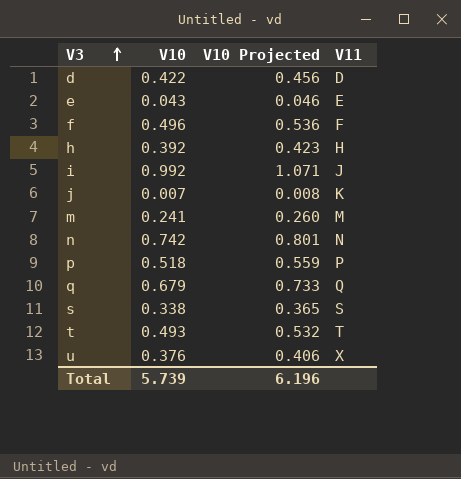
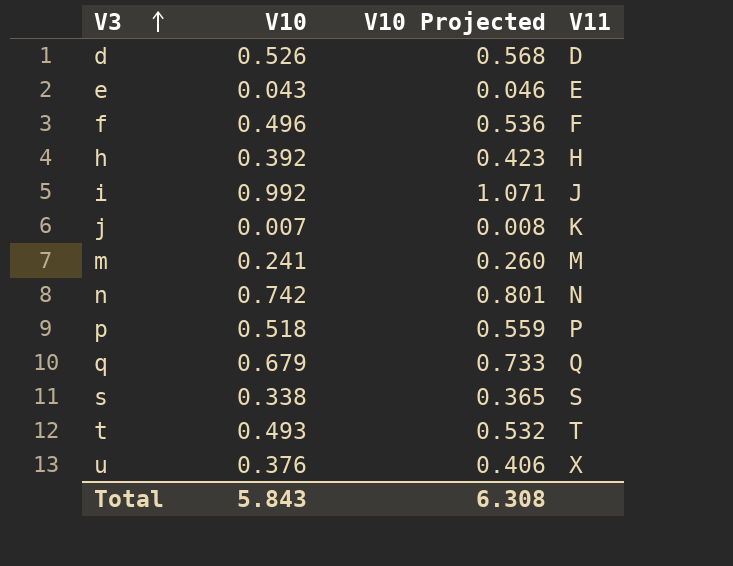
d | V10: 0.422 -> 0.526
d | V10 Projected: 0.456 -> 0.568
Total | V10: 5.739 -> 5.843
Total | V10 Projected: 6.196 -> 6.308

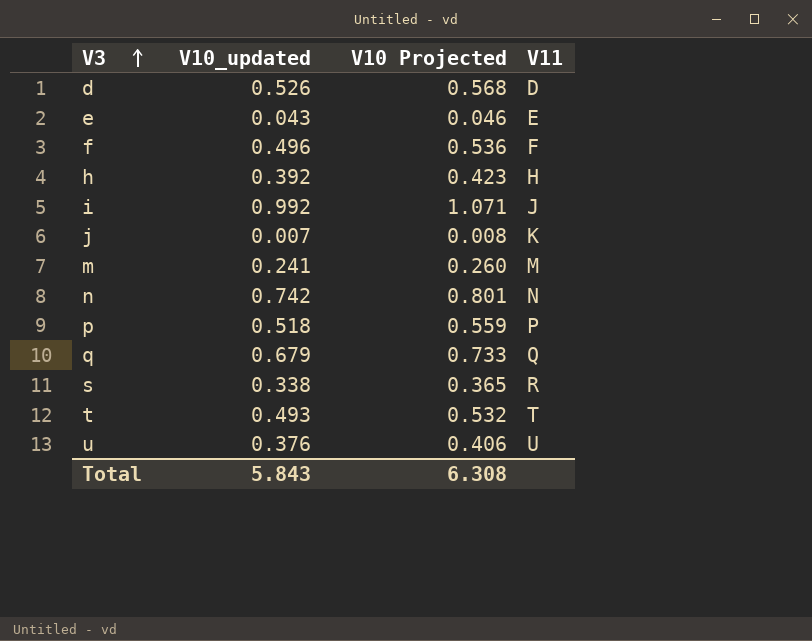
column name: V10 -> V10_updated
s | V11: S -> R
u | V11: X -> U

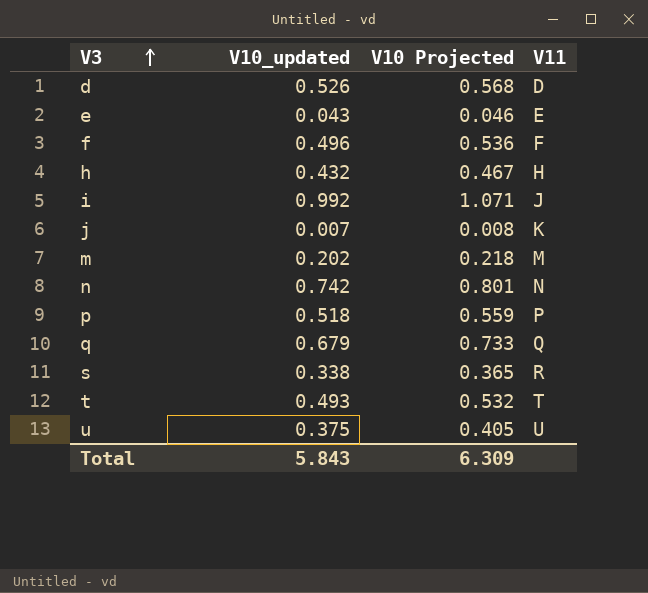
h | V10_updated: 0.392 -> 0.432
h | V10 Projected: 0.423 -> 0.467
m | V10_updated: 0.241 -> 0.202
m | V10 Projected: 0.260 -> 0.218
u | V10_updated: 0.376 -> 0.375
u | V10 Projected: 0.406 -> 0.405
Total | V10 Projected: 6.308 -> 6.309

